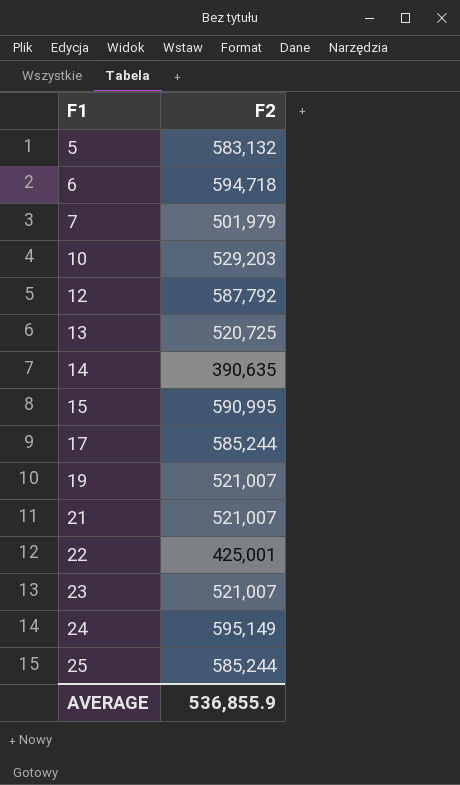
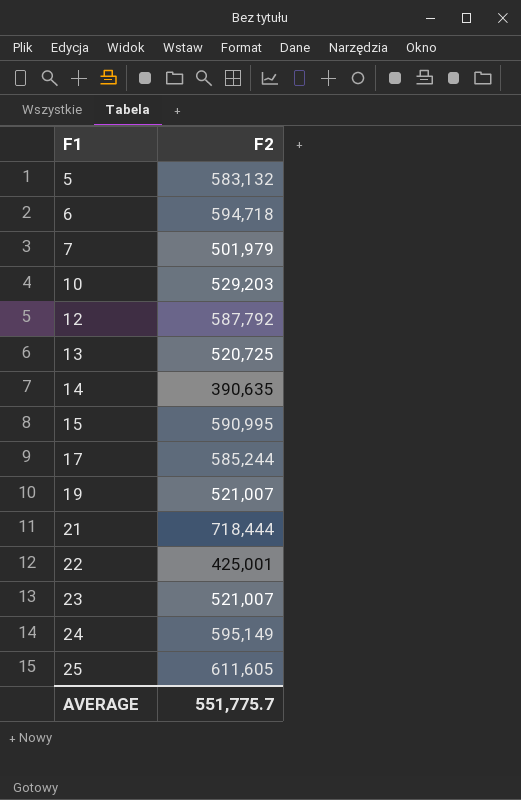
21 | F2: 521,007 -> 718,444
25 | F2: 585,244 -> 611,605
AVERAGE | F2: 536,855.9 -> 551,775.7

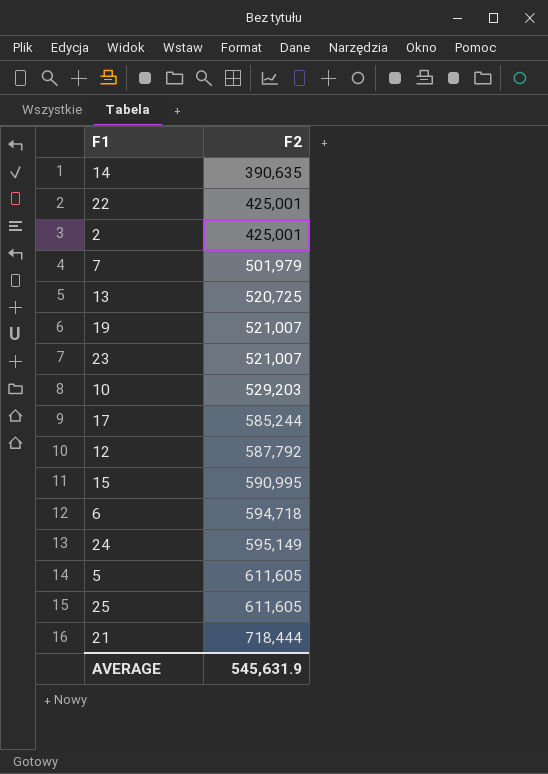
row order: F1 ascending -> F2 ascending
row 2: none -> 425,001
5 | F2: 583,132 -> 611,605
AVERAGE | F2: 551,775.7 -> 545,631.9

